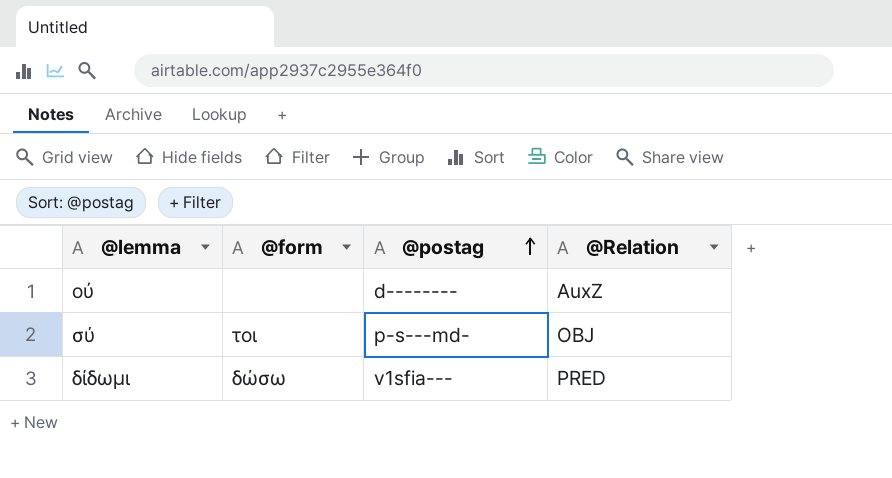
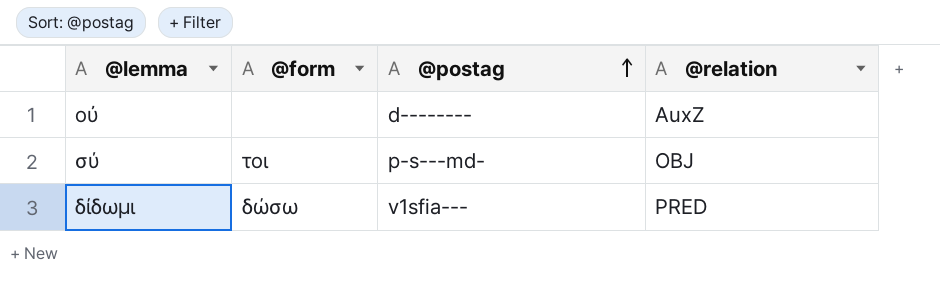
column name: @Relation -> @relation

